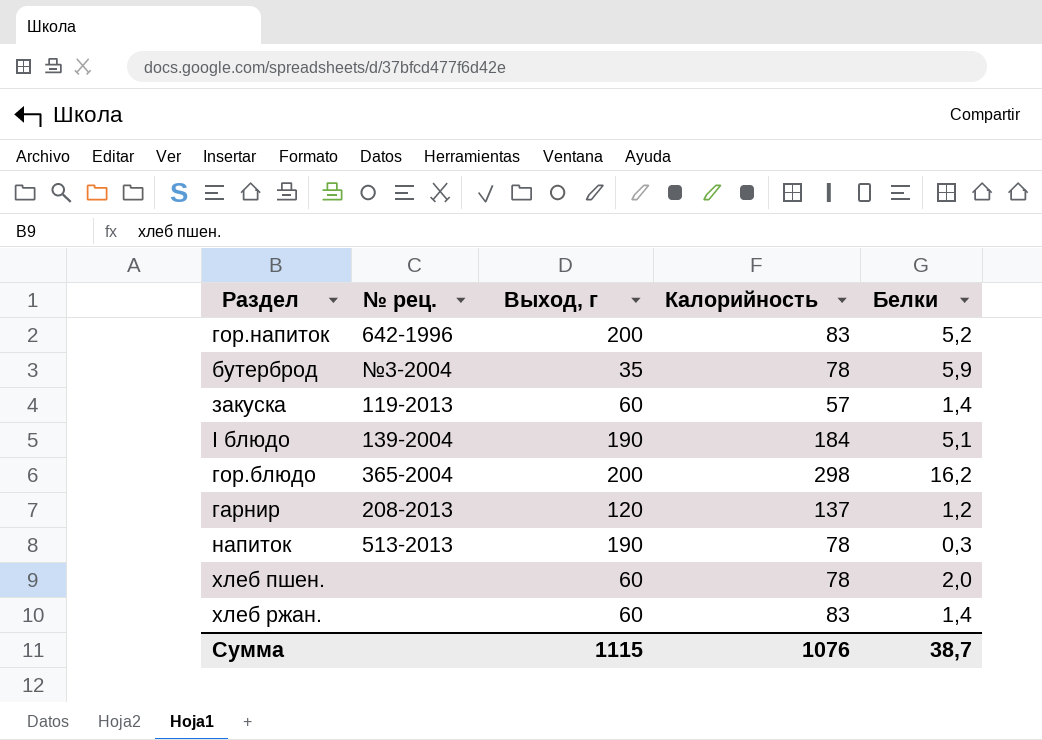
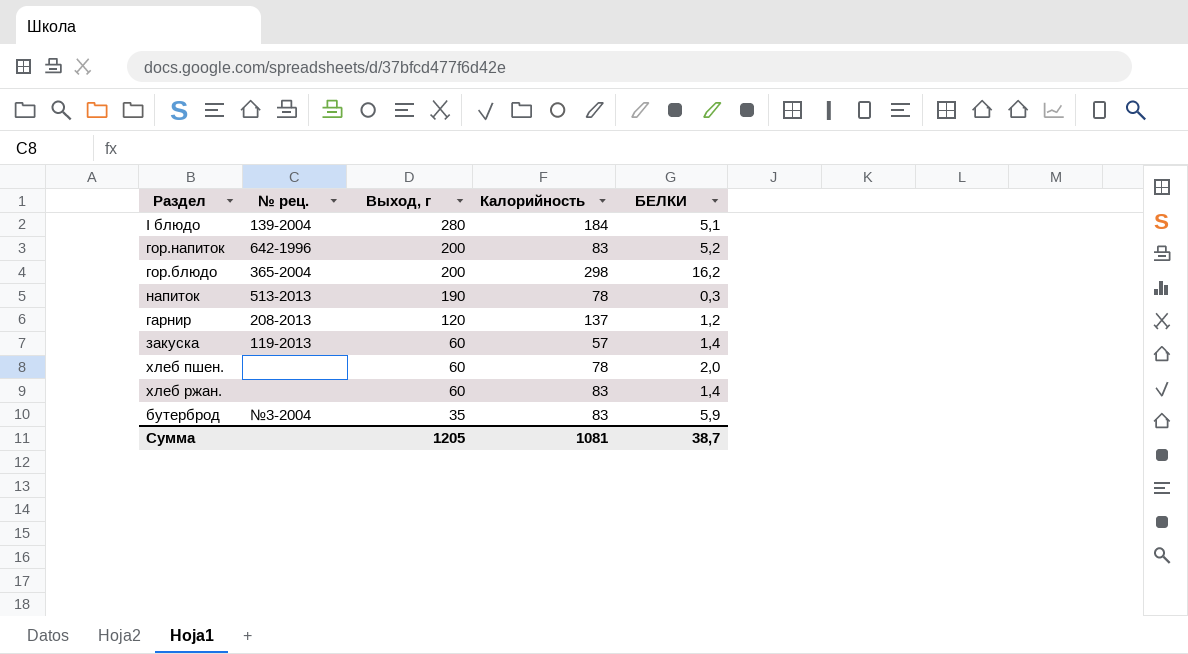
row order: none -> Выход, г descending
column name: Белки -> БЕЛКИ
I блюдо | Выход, г: 190 -> 280
бутерброд | Калорийность: 78 -> 83
Сумма | Выход, г: 1115 -> 1205
Сумма | Калорийность: 1076 -> 1081

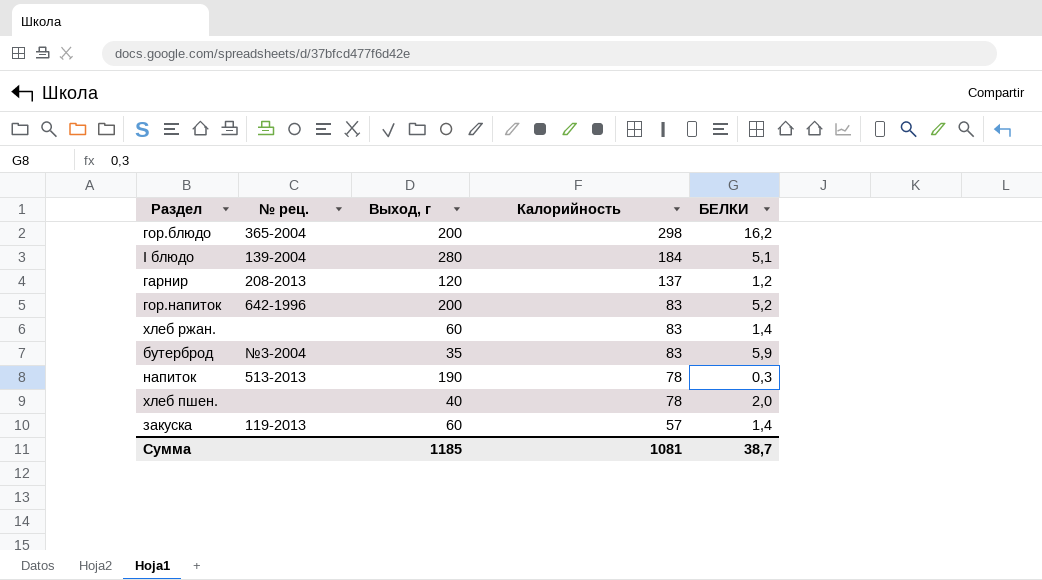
row order: Выход, г descending -> Калорийность descending
хлеб пшен. | Выход, г: 60 -> 40
Сумма | Выход, г: 1205 -> 1185

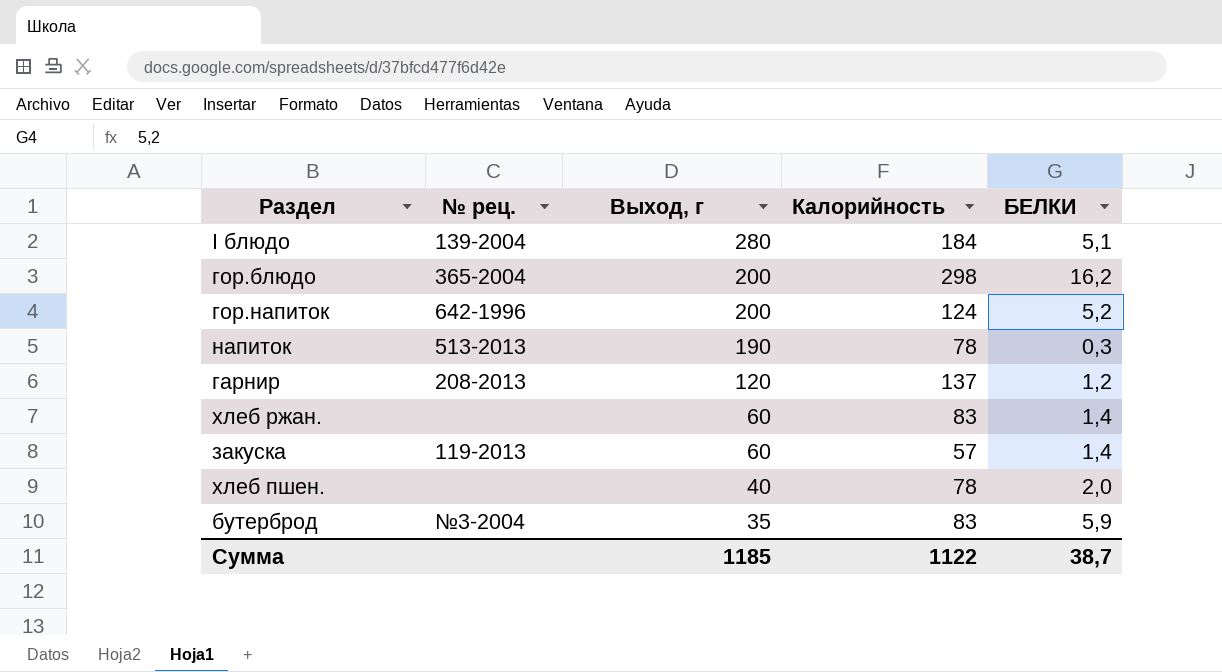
row order: Калорийность descending -> Выход, г descending
гор.напиток | Калорийность: 83 -> 124
Сумма | Калорийность: 1081 -> 1122

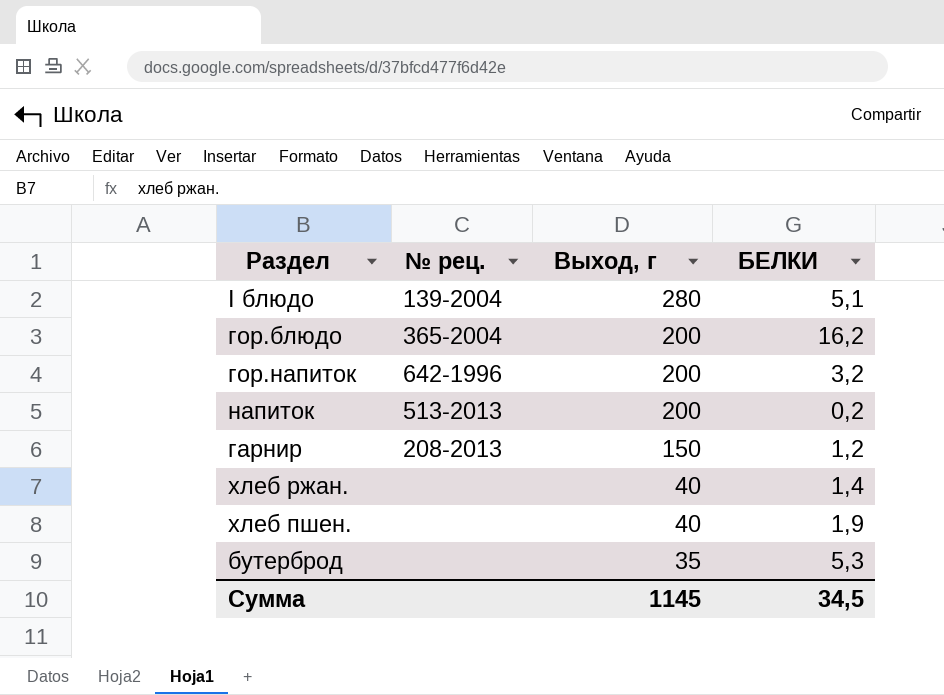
column Калорийность | position: 4 -> none
row закуска: 119-2013 | 60 | 57 | 1,4 -> none
гор.напиток | БЕЛКИ: 5,2 -> 3,2
напиток | Выход, г: 190 -> 200
напиток | БЕЛКИ: 0,3 -> 0,2
гарнир | Выход, г: 120 -> 150
хлеб ржан. | Выход, г: 60 -> 40
хлеб пшен. | БЕЛКИ: 2,0 -> 1,9
бутерброд | № рец.: №3-2004 -> none
бутерброд | БЕЛКИ: 5,9 -> 5,3
Сумма | Выход, г: 1185 -> 1145
Сумма | БЕЛКИ: 38,7 -> 34,5

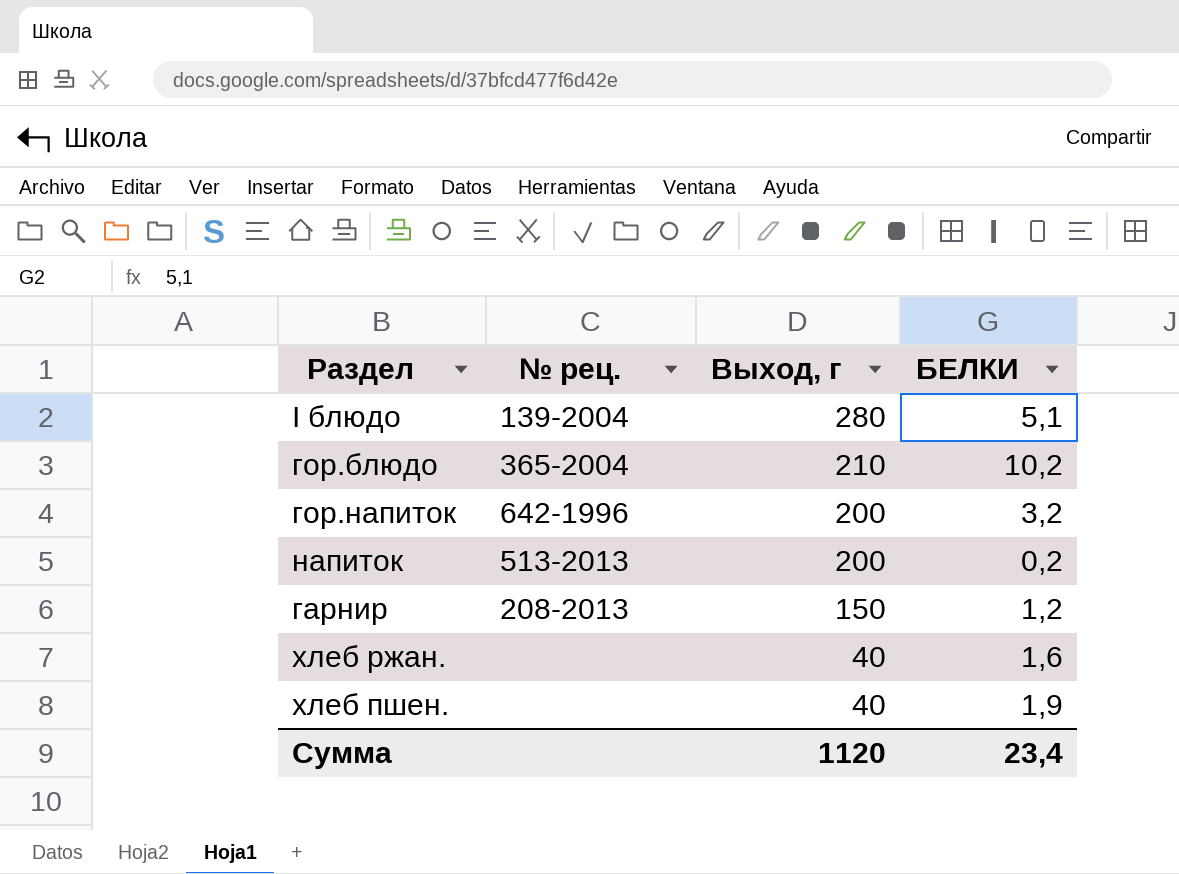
row бутерброд: none | 35 | 5,3 -> none
гор.блюдо | Выход, г: 200 -> 210
гор.блюдо | БЕЛКИ: 16,2 -> 10,2
хлеб ржан. | БЕЛКИ: 1,4 -> 1,6
Сумма | Выход, г: 1145 -> 1120
Сумма | БЕЛКИ: 34,5 -> 23,4

